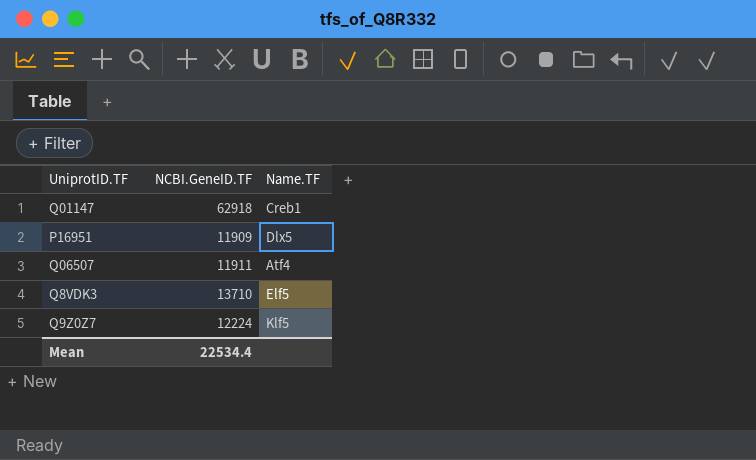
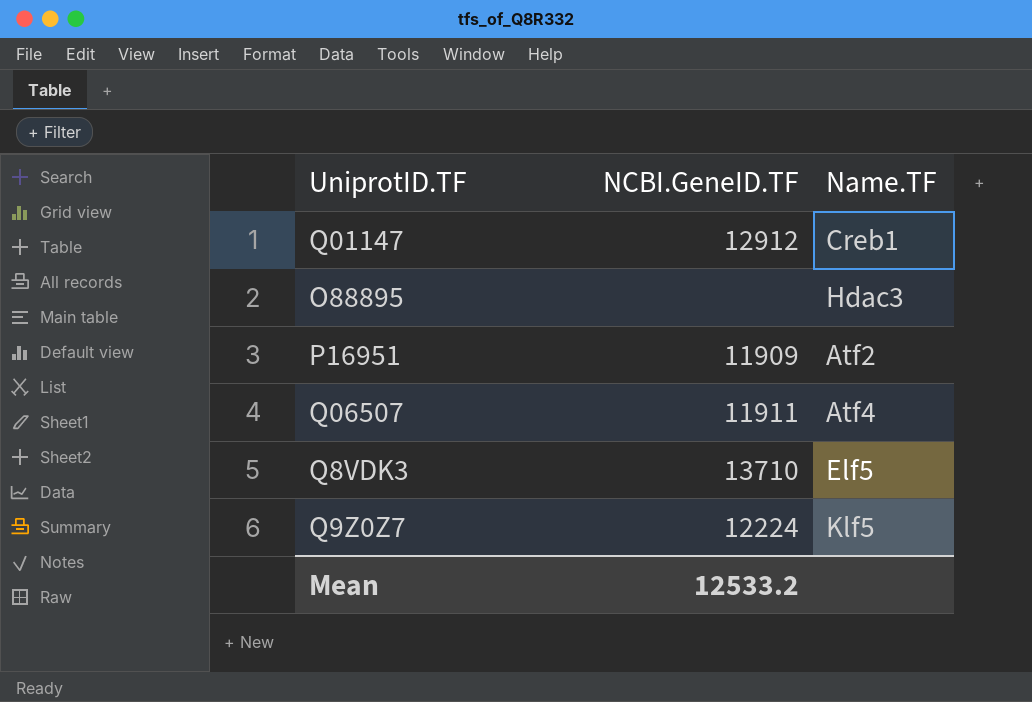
Q01147 | NCBI.GeneID.TF: 62918 -> 12912
row O88895: none -> none | Hdac3
P16951 | Name.TF: Dlx5 -> Atf2
Mean | NCBI.GeneID.TF: 22534.4 -> 12533.2

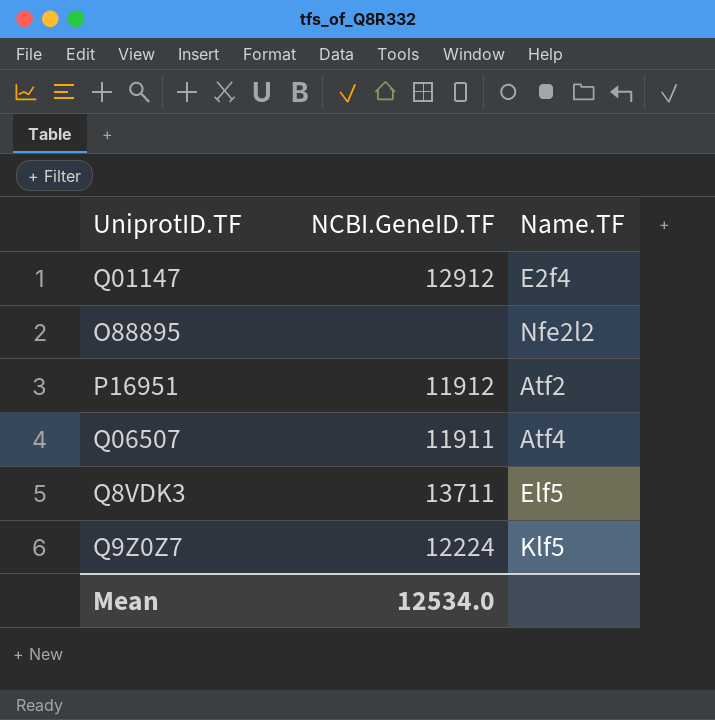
Q01147 | Name.TF: Creb1 -> E2f4
O88895 | Name.TF: Hdac3 -> Nfe2l2
P16951 | NCBI.GeneID.TF: 11909 -> 11912
Q8VDK3 | NCBI.GeneID.TF: 13710 -> 13711
Mean | NCBI.GeneID.TF: 12533.2 -> 12534.0

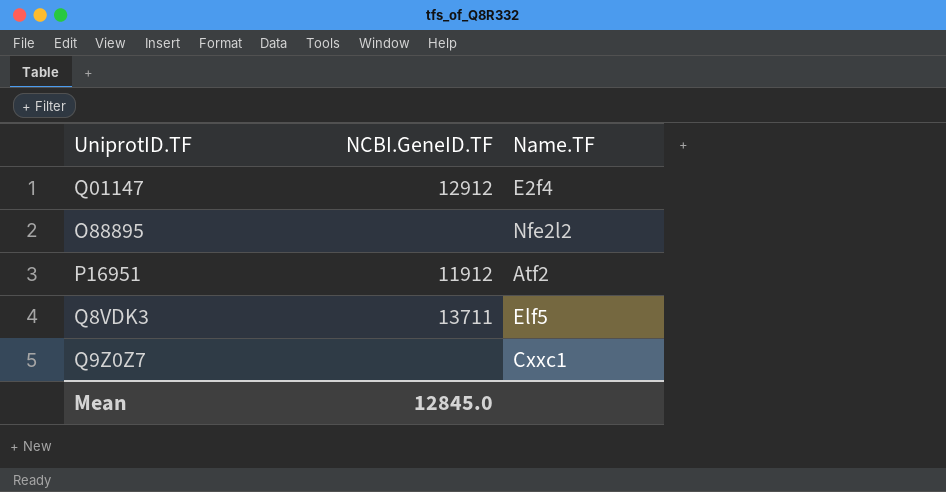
row Q06507: 11911 | Atf4 -> none
Q9Z0Z7 | NCBI.GeneID.TF: 12224 -> none
Q9Z0Z7 | Name.TF: Klf5 -> Cxxc1
Mean | NCBI.GeneID.TF: 12534.0 -> 12845.0

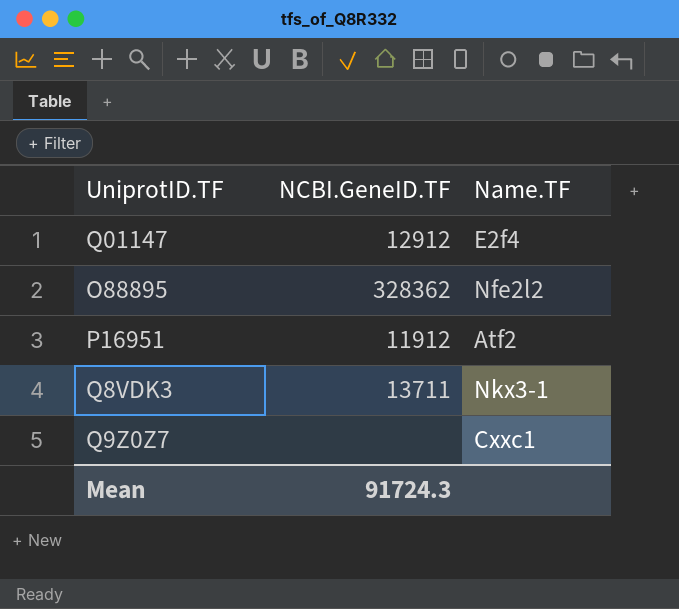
O88895 | NCBI.GeneID.TF: none -> 328362
Q8VDK3 | Name.TF: Elf5 -> Nkx3-1
Mean | NCBI.GeneID.TF: 12845.0 -> 91724.3

